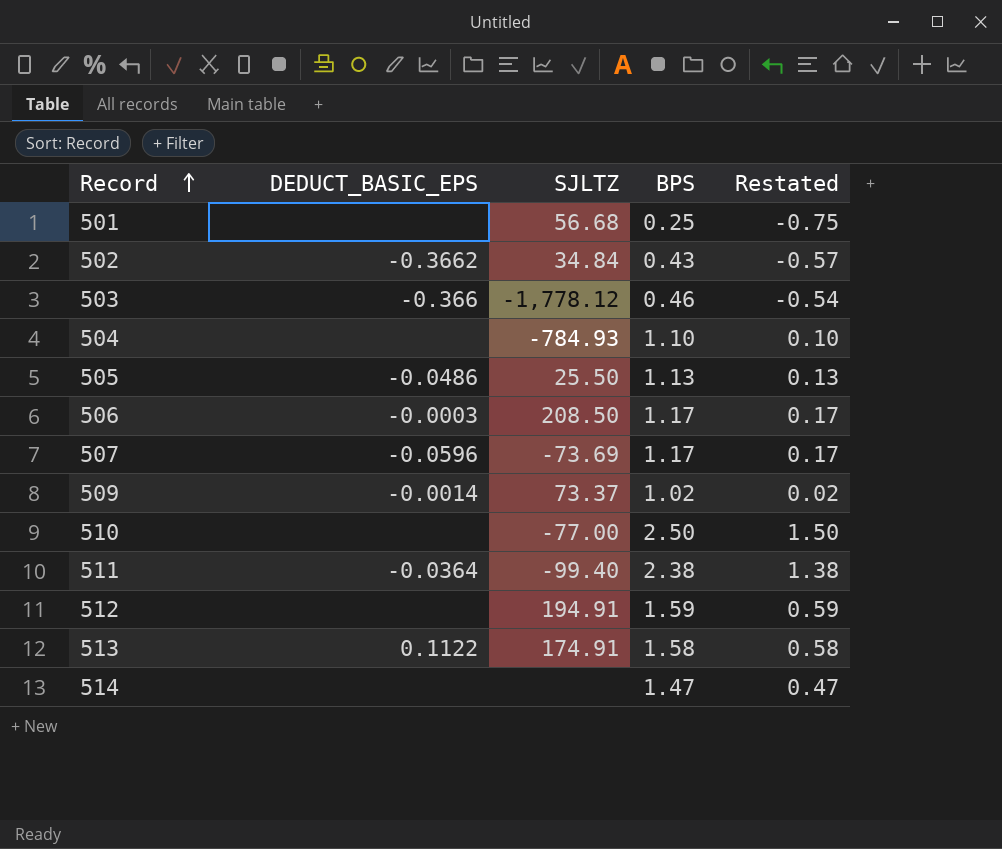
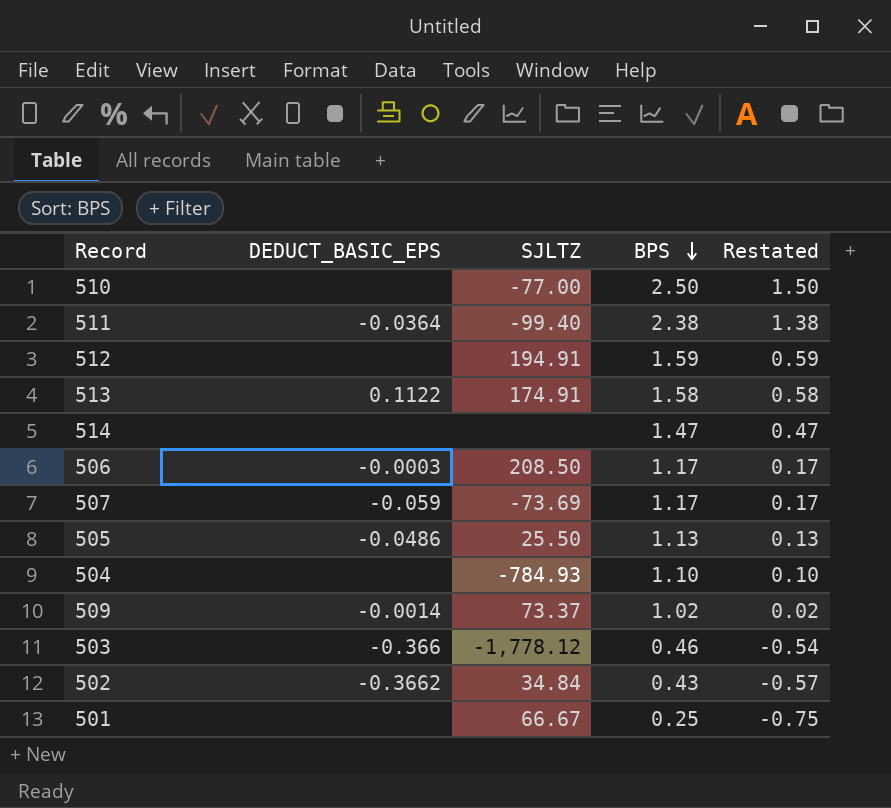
row order: Record ascending -> BPS descending
507 | DEDUCT_BASIC_EPS: -0.0596 -> -0.059
501 | SJLTZ: 56.68 -> 66.67

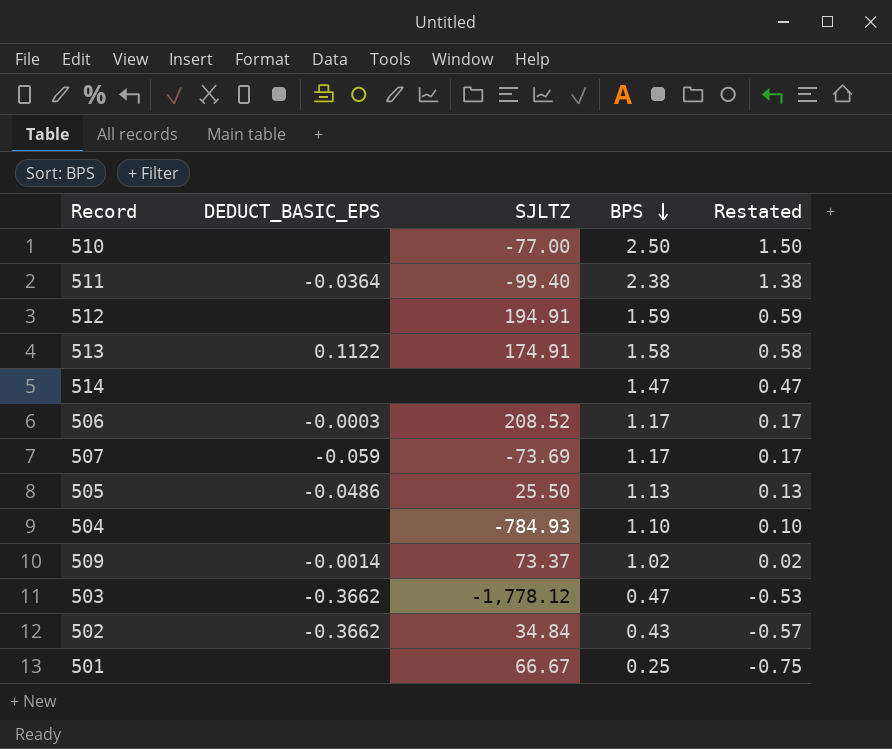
506 | SJLTZ: 208.50 -> 208.52
503 | DEDUCT_BASIC_EPS: -0.366 -> -0.3662
503 | BPS: 0.46 -> 0.47
503 | Restated: -0.54 -> -0.53

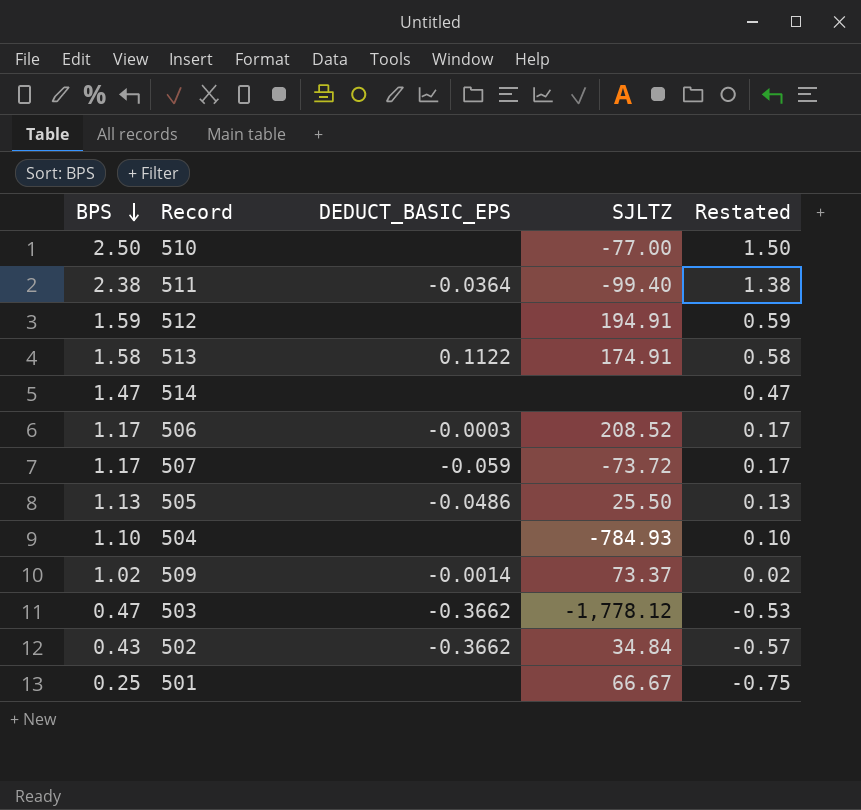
column BPS | position: 4 -> 1
507 | SJLTZ: -73.69 -> -73.72

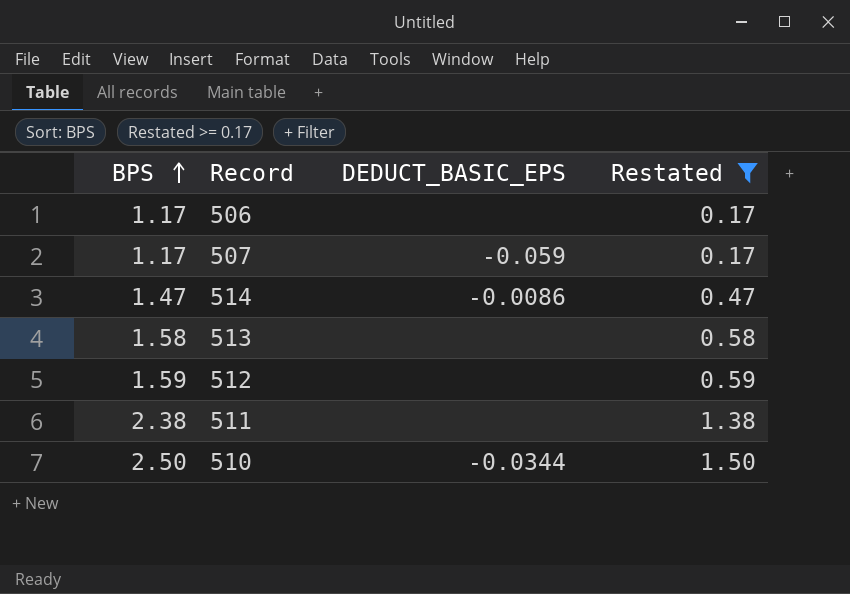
filter: none -> Restated >= 0.17
row order: BPS descending -> BPS ascending
column SJLTZ | position: 4 -> none
506 | DEDUCT_BASIC_EPS: -0.0003 -> none
514 | DEDUCT_BASIC_EPS: none -> -0.0086
513 | DEDUCT_BASIC_EPS: 0.1122 -> none
511 | DEDUCT_BASIC_EPS: -0.0364 -> none
510 | DEDUCT_BASIC_EPS: none -> -0.0344

